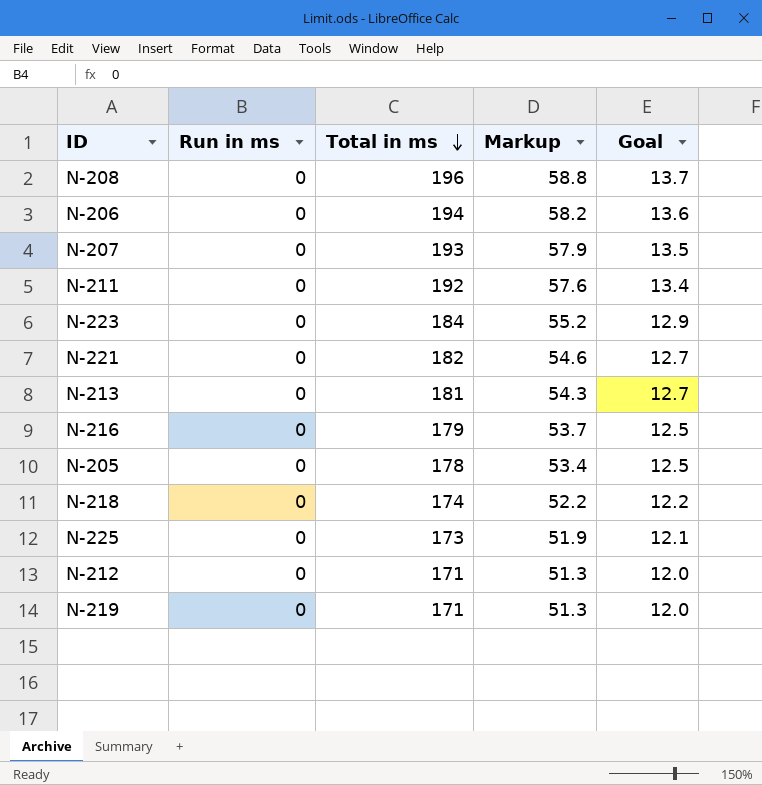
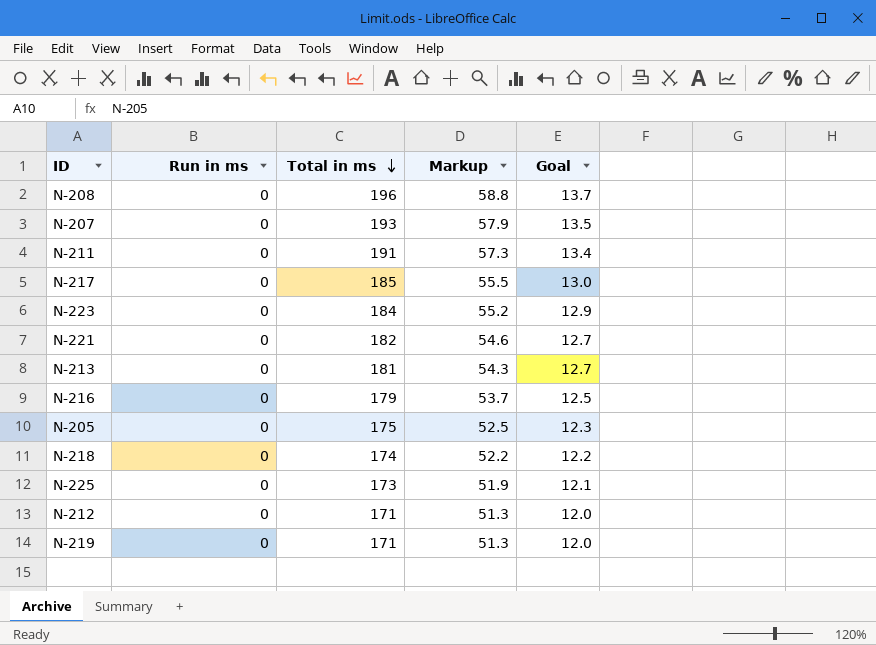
row N-206: 0 | 194 | 58.2 | 13.6 -> none
N-211 | Total in ms: 192 -> 191
N-211 | Markup: 57.6 -> 57.3
row N-217: none -> 0 | 185 | 55.5 | 13.0
N-205 | Total in ms: 178 -> 175
N-205 | Markup: 53.4 -> 52.5
N-205 | Goal: 12.5 -> 12.3

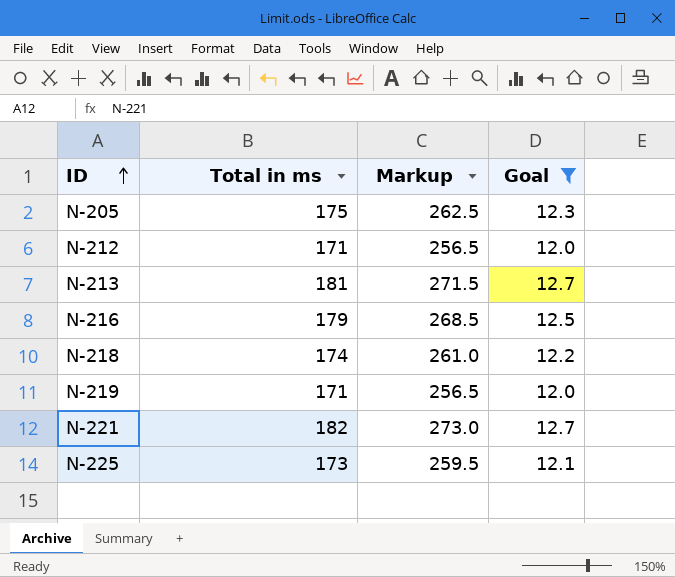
filter: none -> Goal <= 12.7
row order: Total in ms descending -> ID ascending
column Run in ms | position: 2 -> none
column Markup | formula: [Total in ms] * 0.3 -> [Total in ms] * 1.5

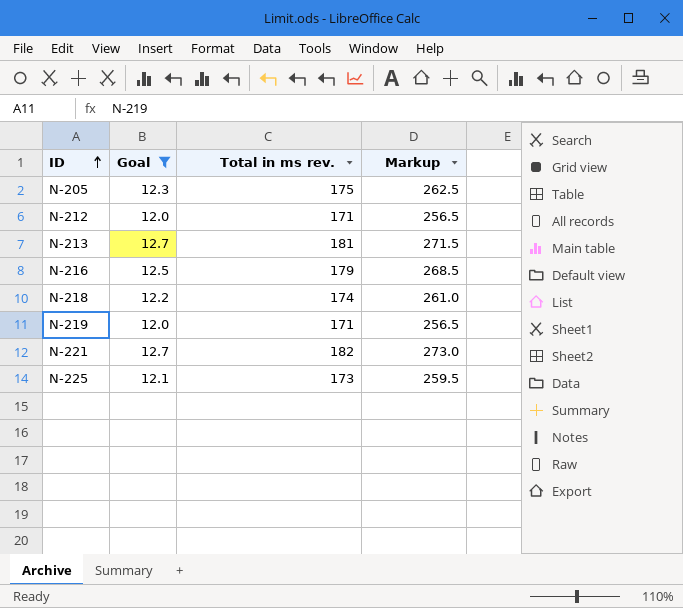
column Goal | position: 4 -> 2
column name: Total in ms -> Total in ms rev.

